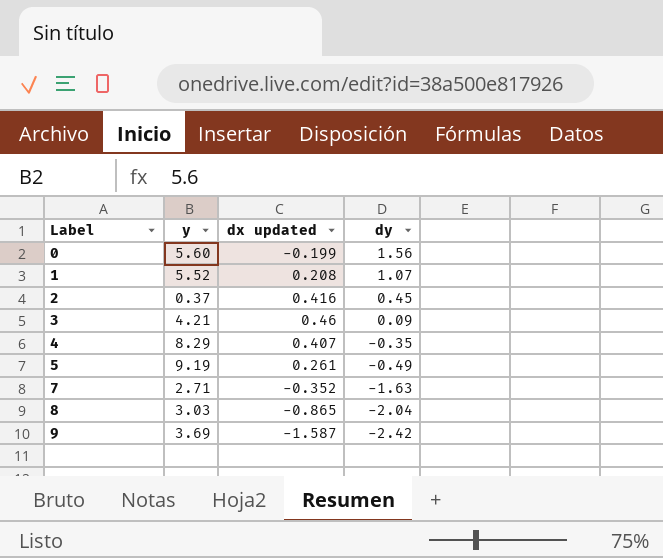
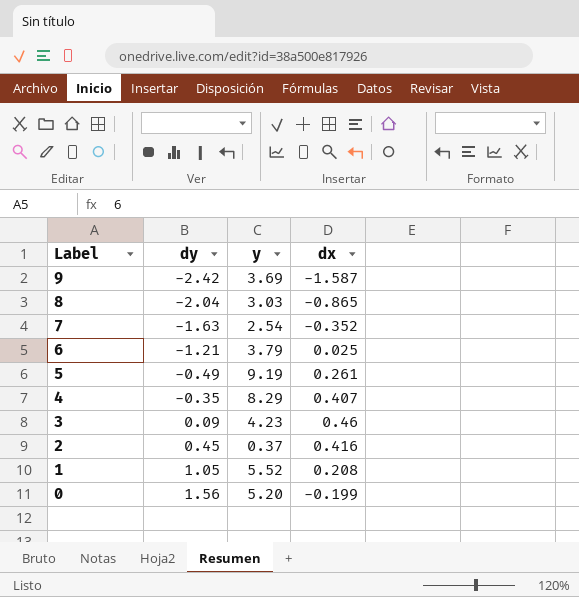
row order: Label ascending -> Label descending
column dy | position: 4 -> 2
column name: dx updated -> dx
7 | y: 2.71 -> 2.54
row 6: none -> -1.21 | 3.79 | 0.025
3 | y: 4.21 -> 4.23
1 | dy: 1.07 -> 1.05
0 | y: 5.60 -> 5.20

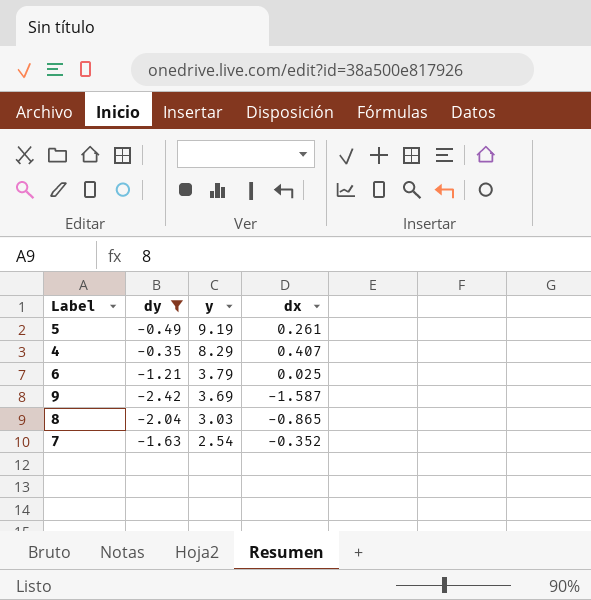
filter: none -> dy <= -0.35
row order: Label descending -> y descending

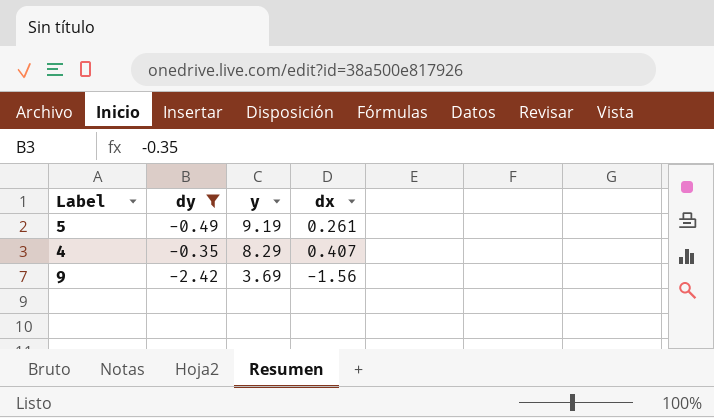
row 6: -1.21 | 3.79 | 0.025 -> none
row 8: -2.04 | 3.03 | -0.865 -> none
row 7: -1.63 | 2.54 | -0.352 -> none
9 | dx: -1.587 -> -1.56

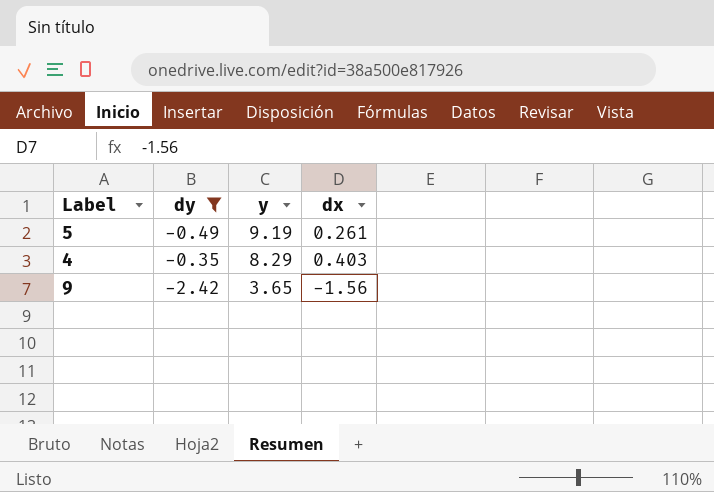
4 | dx: 0.407 -> 0.403
9 | y: 3.69 -> 3.65

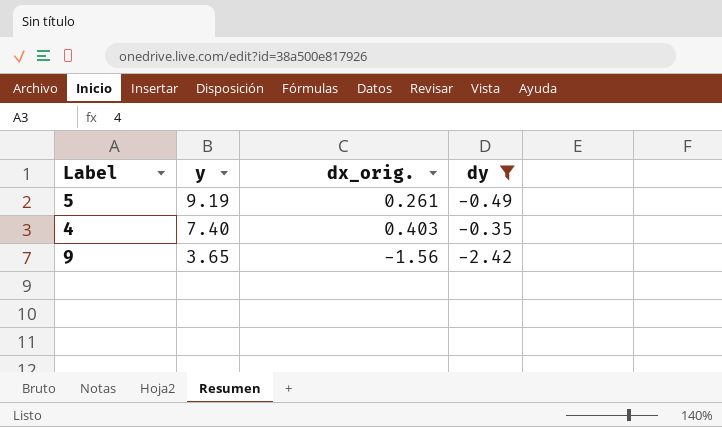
column name: dx -> dx_orig.
column dy | position: 2 -> 4
4 | y: 8.29 -> 7.40

